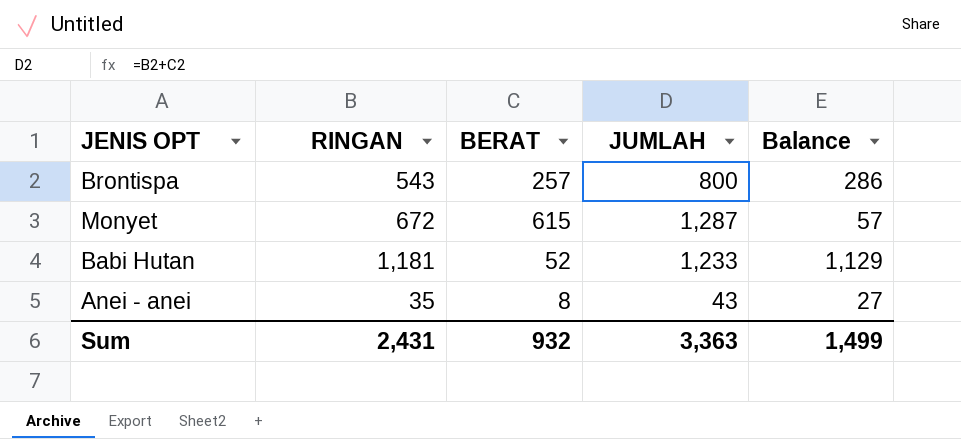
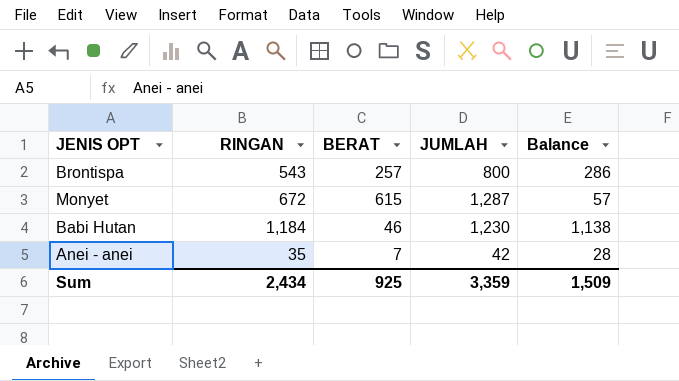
Babi Hutan | RINGAN: 1,181 -> 1,184
Babi Hutan | BERAT: 52 -> 46
Babi Hutan | JUMLAH: 1,233 -> 1,230
Babi Hutan | Balance: 1,129 -> 1,138
Anei - anei | BERAT: 8 -> 7
Anei - anei | JUMLAH: 43 -> 42
Anei - anei | Balance: 27 -> 28
Sum | RINGAN: 2,431 -> 2,434
Sum | BERAT: 932 -> 925
Sum | JUMLAH: 3,363 -> 3,359
Sum | Balance: 1,499 -> 1,509

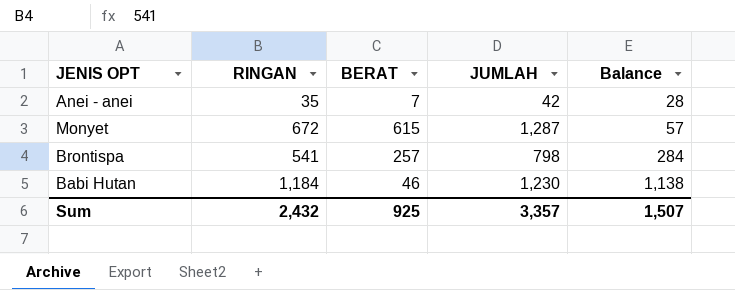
row order: none -> Balance ascending
Brontispa | RINGAN: 543 -> 541
Brontispa | JUMLAH: 800 -> 798
Brontispa | Balance: 286 -> 284
Sum | RINGAN: 2,434 -> 2,432
Sum | JUMLAH: 3,359 -> 3,357
Sum | Balance: 1,509 -> 1,507

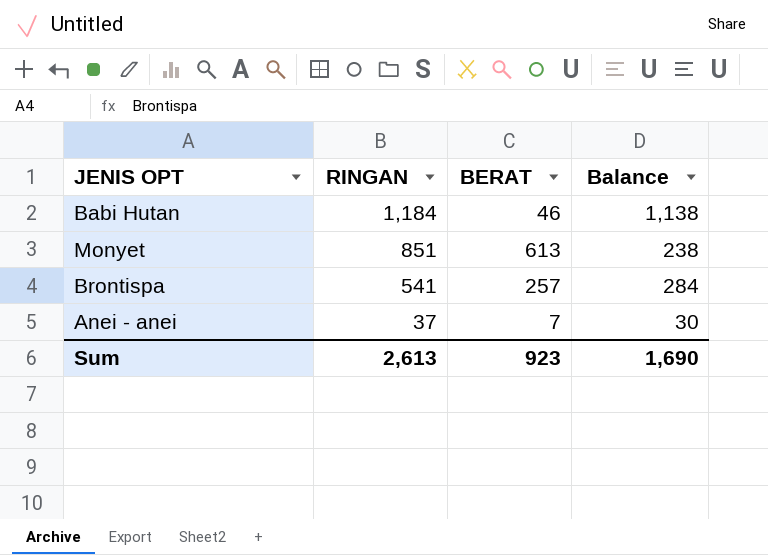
row order: Balance ascending -> RINGAN descending
column JUMLAH | formula: [RINGAN] + [BERAT] -> none
Monyet | RINGAN: 672 -> 851
Monyet | BERAT: 615 -> 613
Monyet | Balance: 57 -> 238
Anei - anei | RINGAN: 35 -> 37
Anei - anei | Balance: 28 -> 30
Sum | RINGAN: 2,432 -> 2,613
Sum | BERAT: 925 -> 923
Sum | Balance: 1,507 -> 1,690

